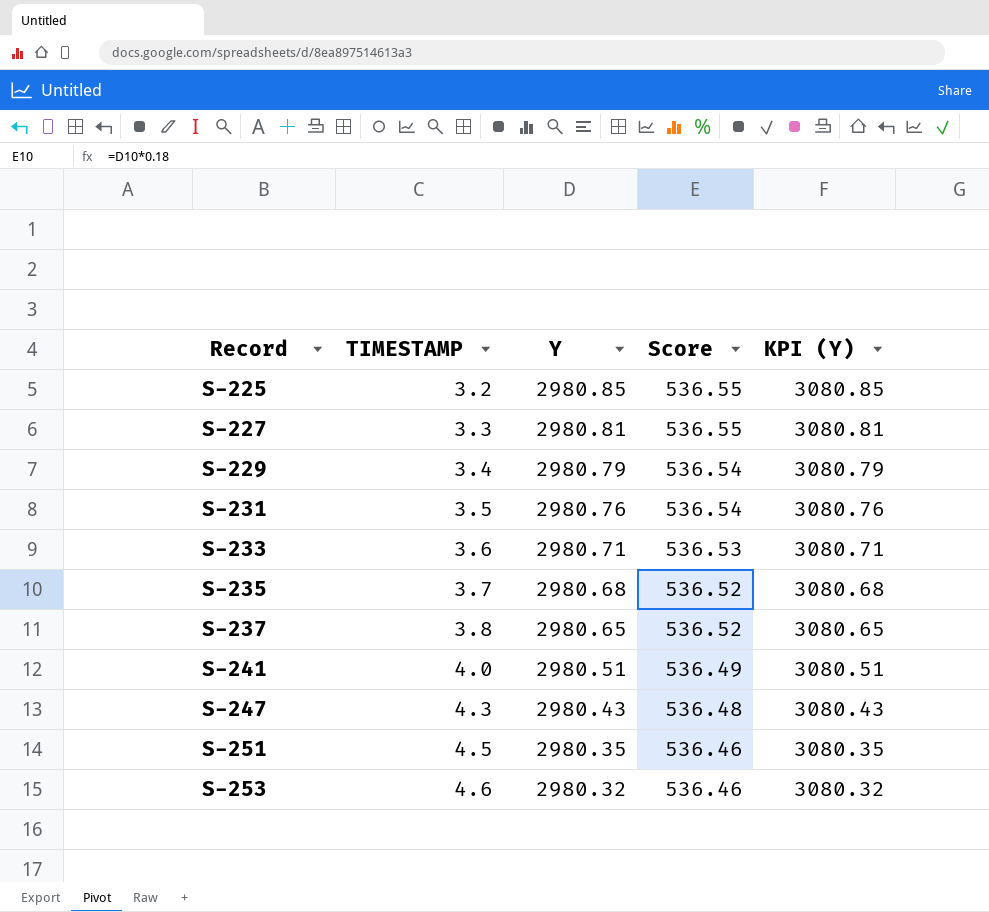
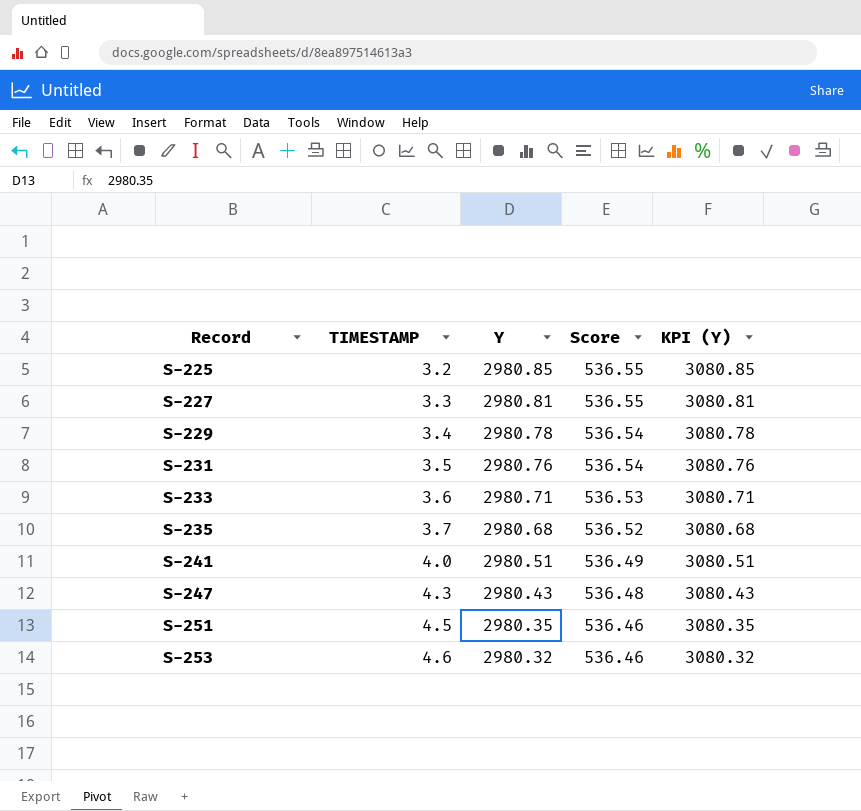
row S-237: 3.8 | 2980.65 | 536.52 | 3080.65 -> none
S-229 | Y: 2980.79 -> 2980.78
S-229 | KPI (Y): 3080.79 -> 3080.78

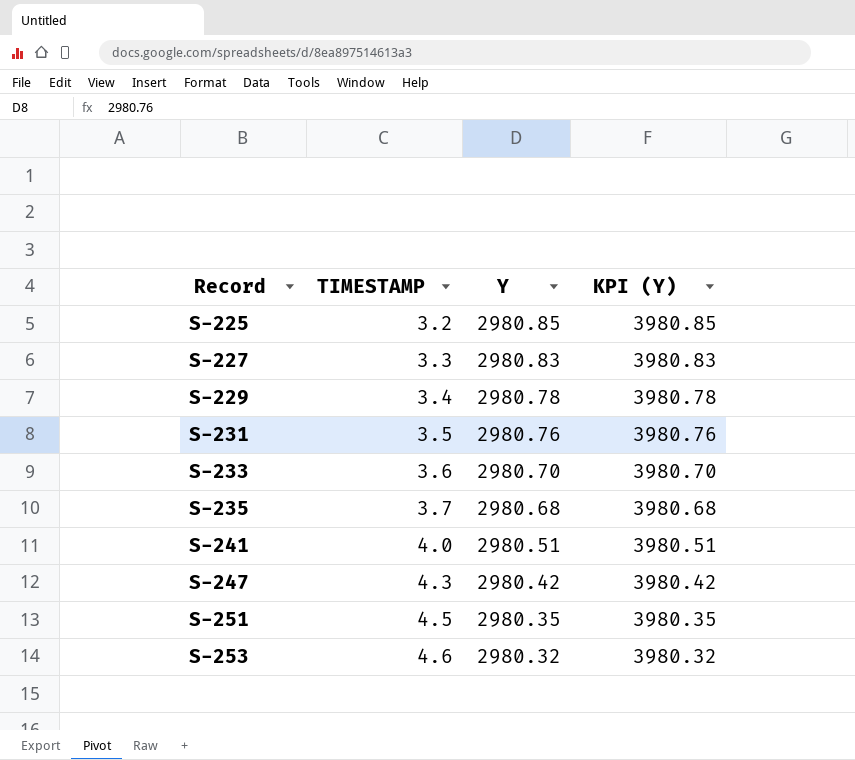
column Score | formula: [Y] * 0.18 -> none
column KPI (Y) | formula: [Y] + 100 -> [Y] + 1000
S-227 | Y: 2980.81 -> 2980.83
S-233 | Y: 2980.71 -> 2980.70
S-247 | Y: 2980.43 -> 2980.42

